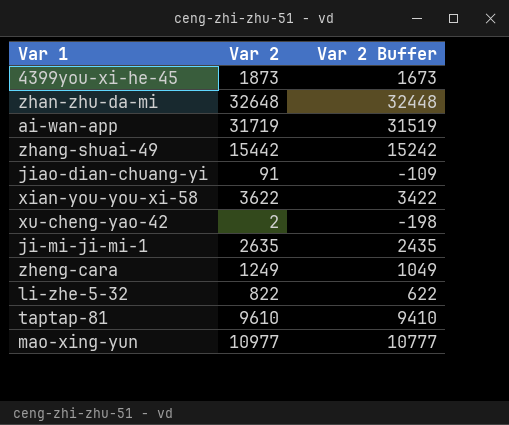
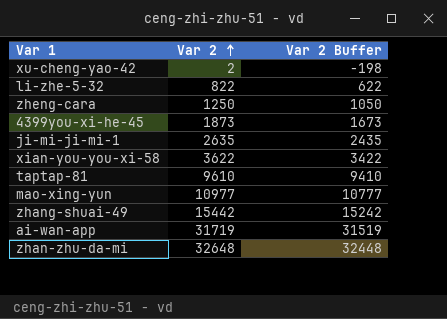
row order: none -> Var 2 ascending
row jiao-dian-chuang-yi: 91 | -109 -> none
zheng-cara | Var 2: 1249 -> 1250
zheng-cara | Var 2 Buffer: 1049 -> 1050

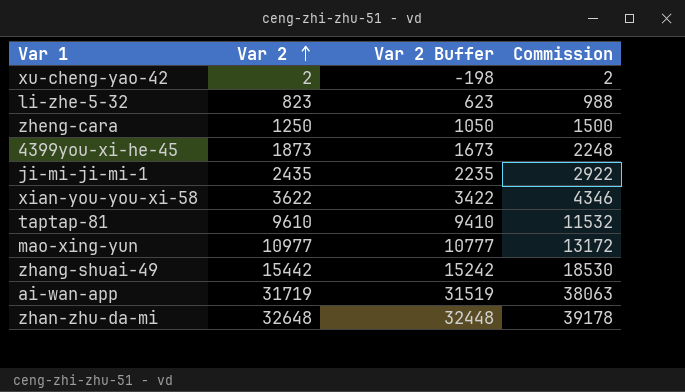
column Commission | formula: none -> [Var 2] * 1.2
li-zhe-5-32 | Var 2: 822 -> 823
li-zhe-5-32 | Var 2 Buffer: 622 -> 623
ji-mi-ji-mi-1 | Var 2: 2635 -> 2435
ji-mi-ji-mi-1 | Var 2 Buffer: 2435 -> 2235

